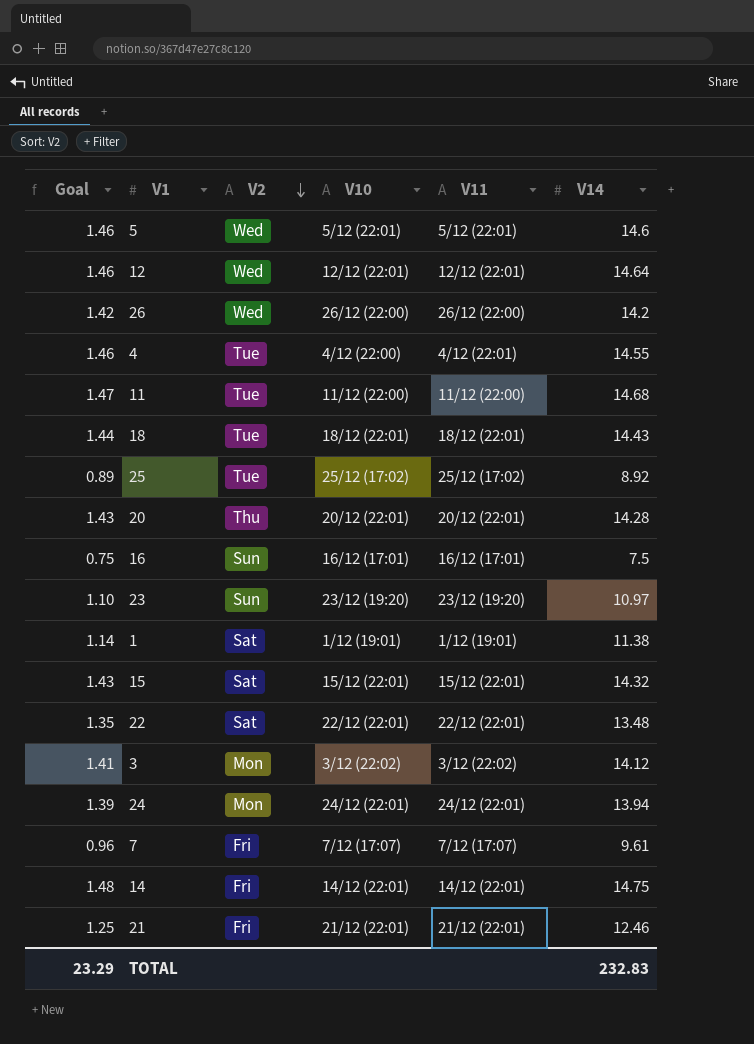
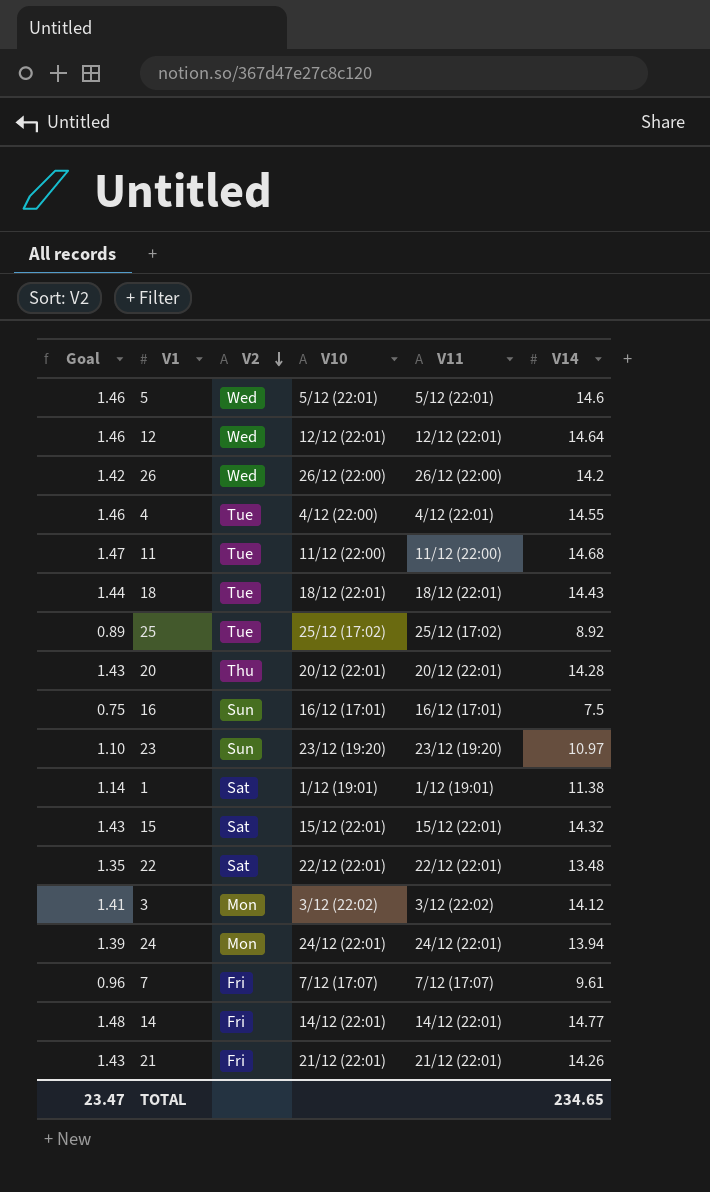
14 | V14: 14.75 -> 14.77
21 | Goal: 1.25 -> 1.43
21 | V14: 12.46 -> 14.26
TOTAL | Goal: 23.29 -> 23.47
TOTAL | V14: 232.83 -> 234.65

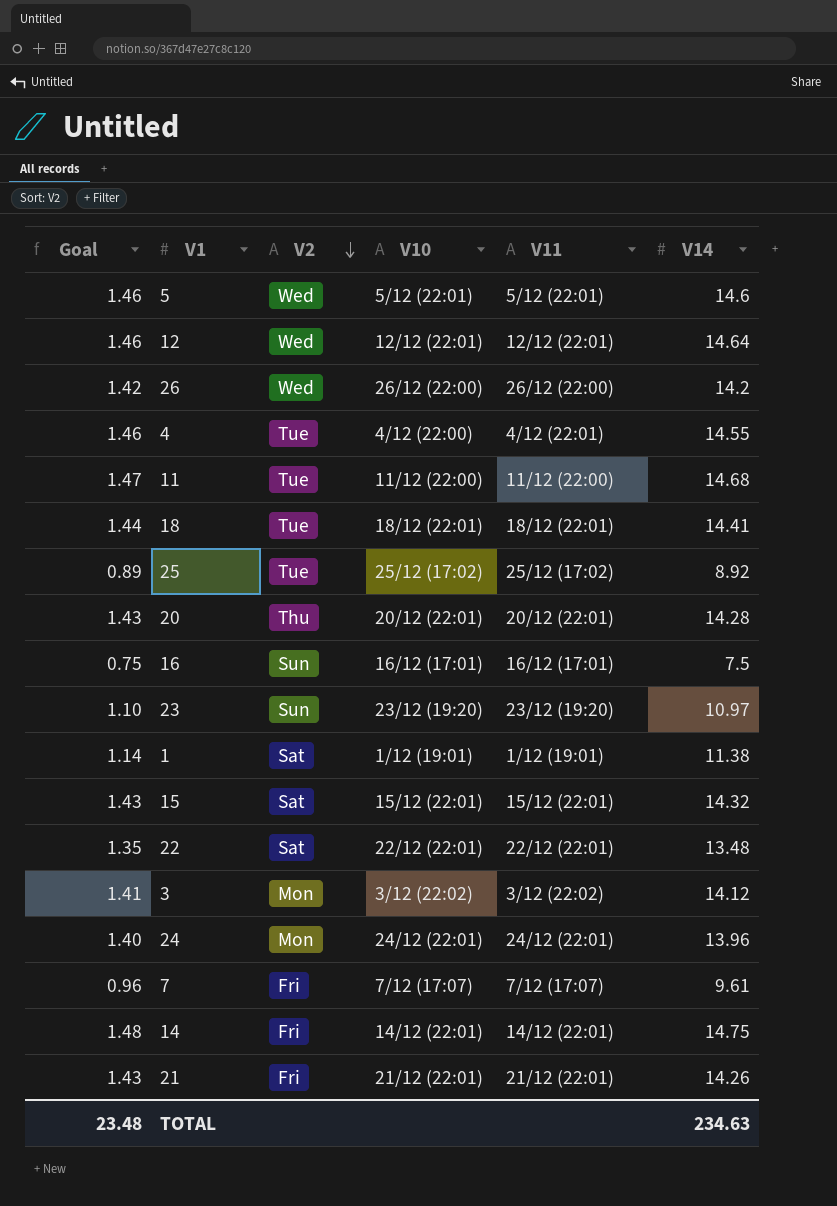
18 | V14: 14.43 -> 14.41
24 | Goal: 1.39 -> 1.40
24 | V14: 13.94 -> 13.96
14 | V14: 14.77 -> 14.75
TOTAL | Goal: 23.47 -> 23.48
TOTAL | V14: 234.65 -> 234.63

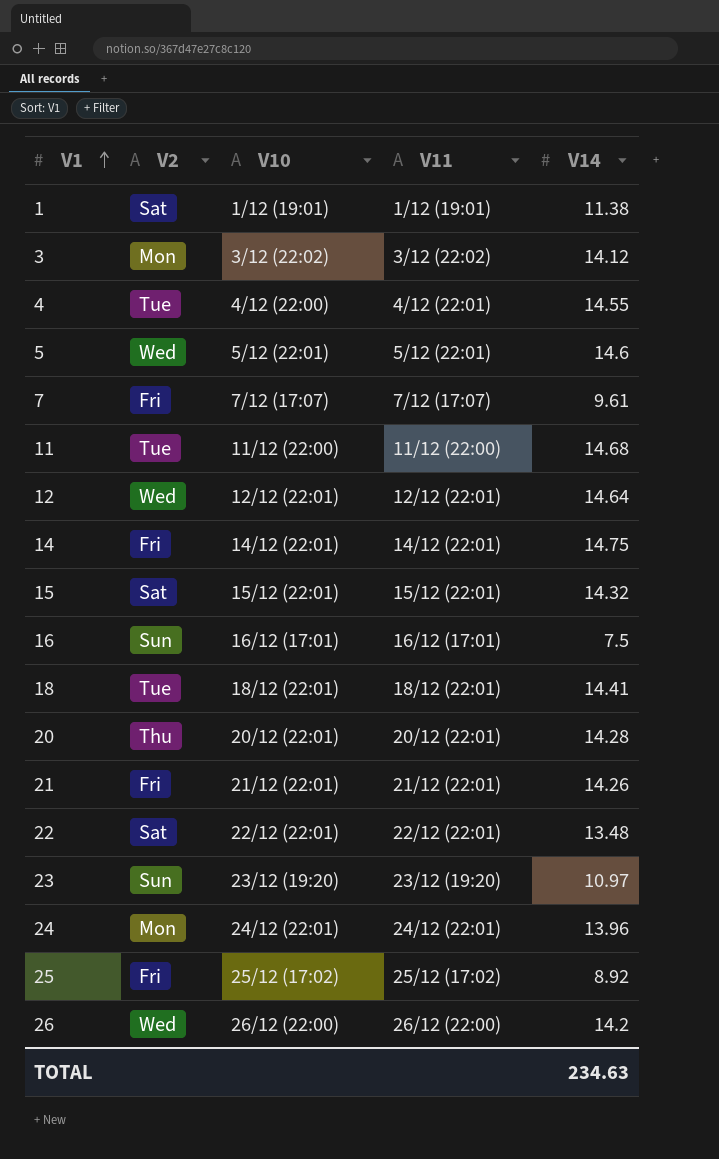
row order: V2 descending -> V1 ascending
column Goal | formula: [V14] * 0.1 -> none
25 | V2: Tue -> Fri

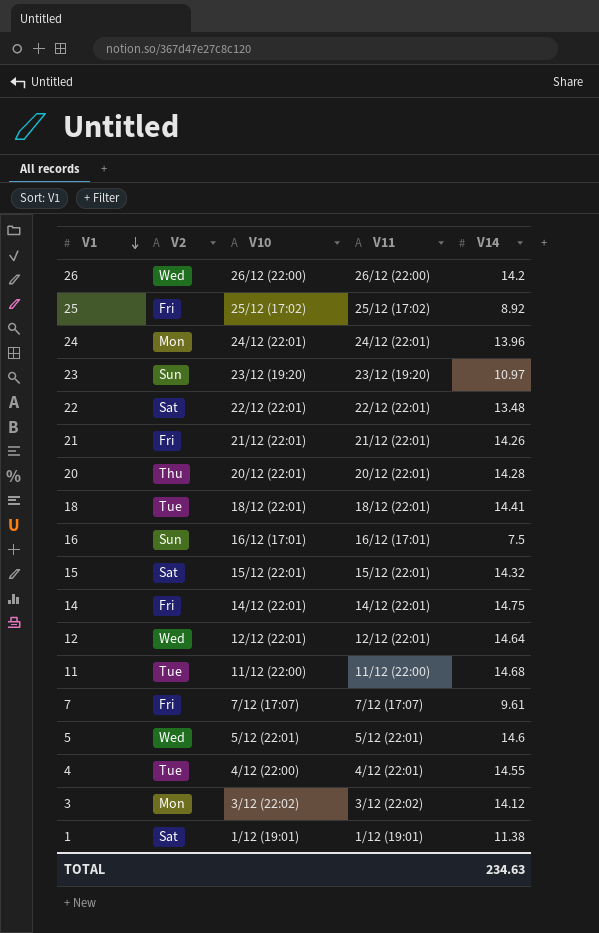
row order: V1 ascending -> V1 descending

